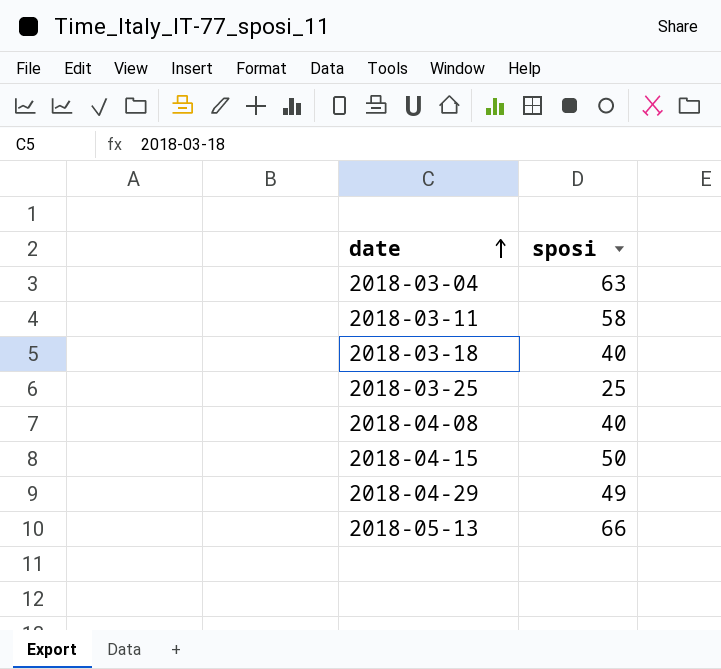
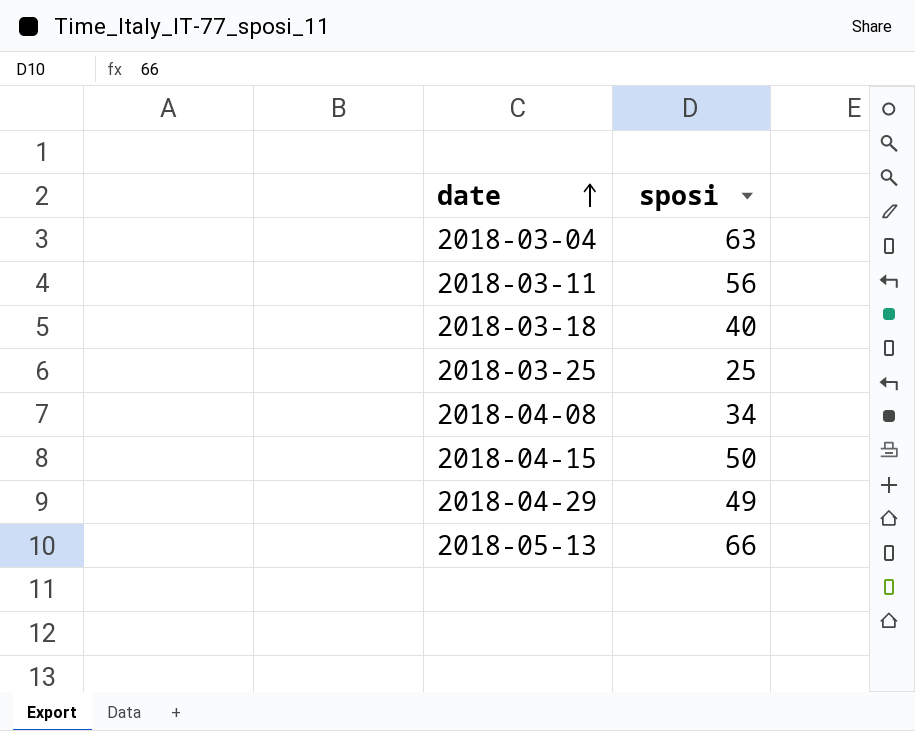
2018-03-11 | sposi: 58 -> 56
2018-04-08 | sposi: 40 -> 34

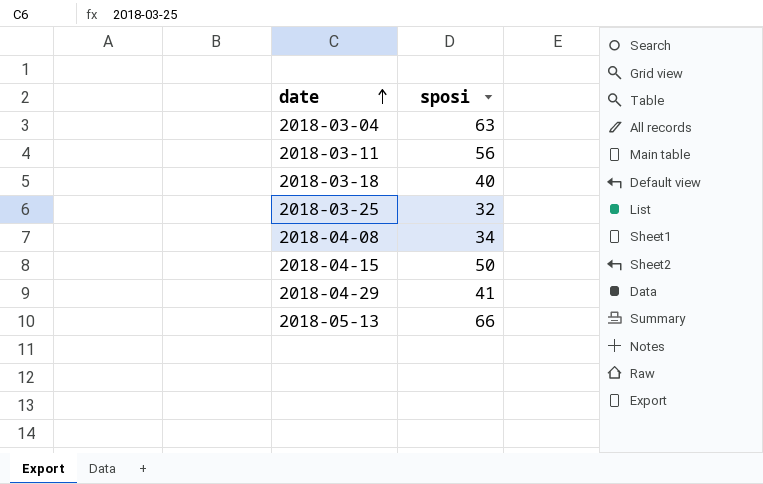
2018-03-25 | sposi: 25 -> 32
2018-04-29 | sposi: 49 -> 41

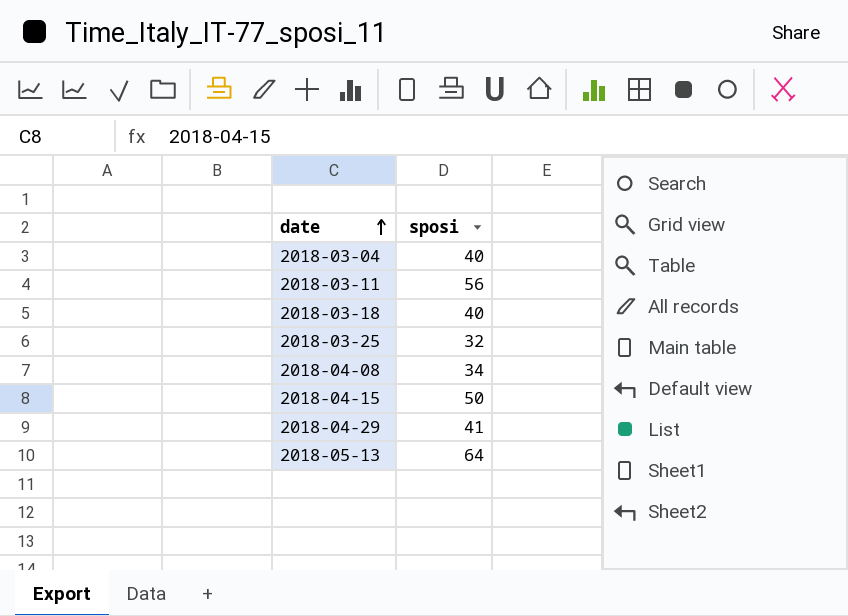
2018-03-04 | sposi: 63 -> 40
2018-05-13 | sposi: 66 -> 64

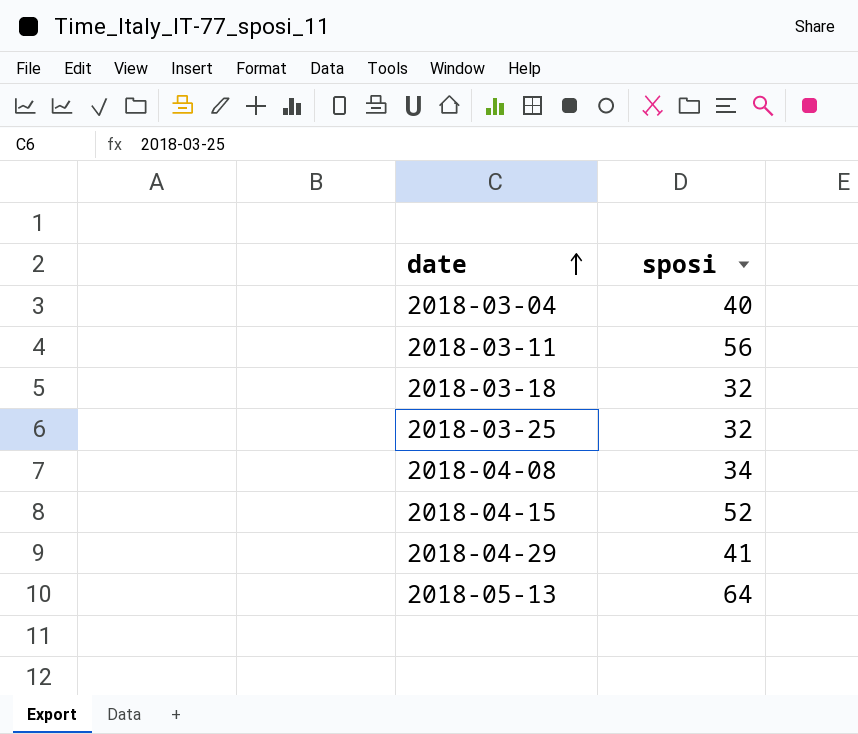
2018-03-18 | sposi: 40 -> 32
2018-04-15 | sposi: 50 -> 52

